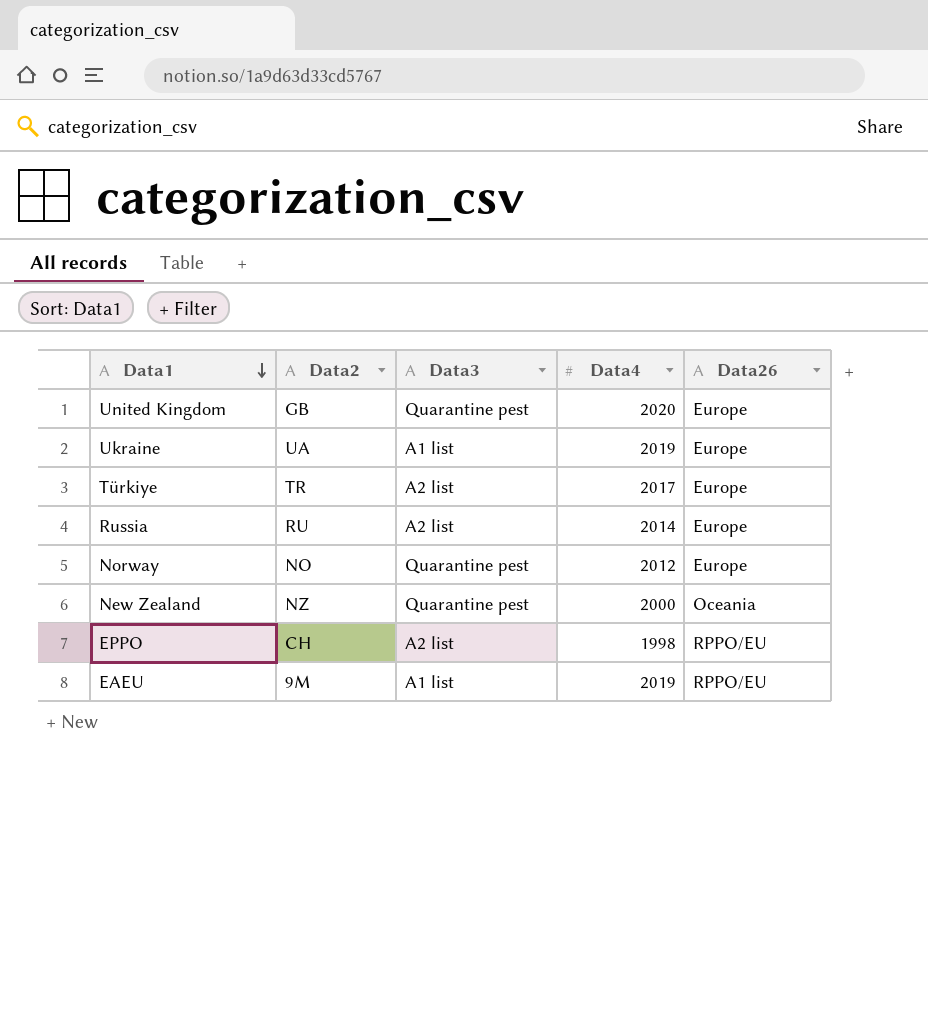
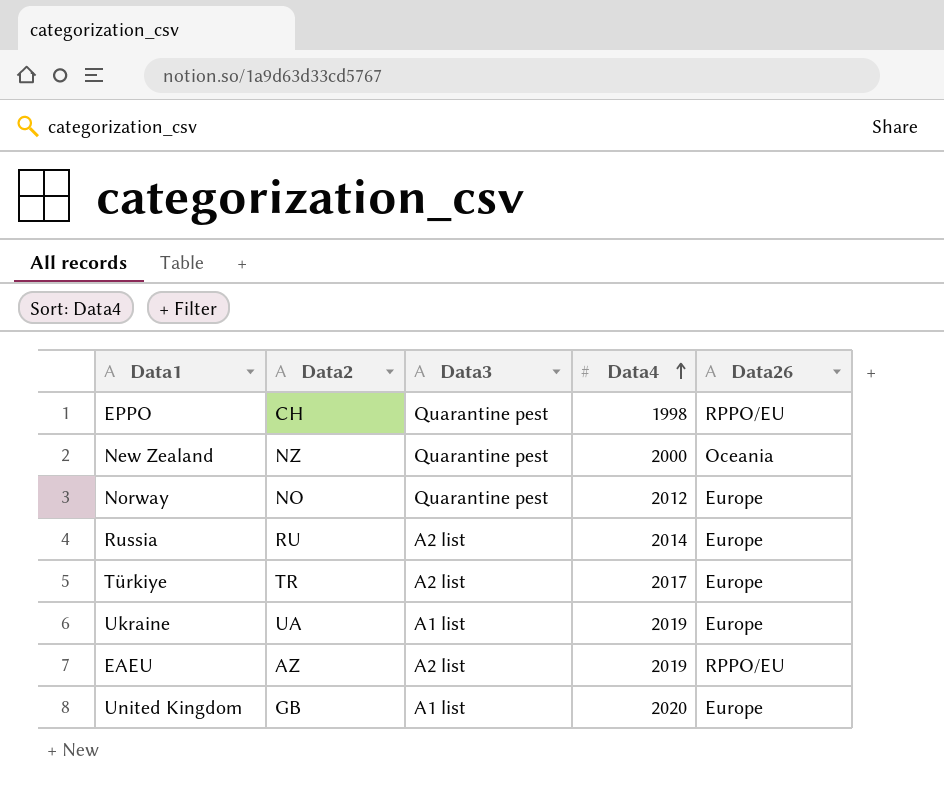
row order: Data1 descending -> Data4 ascending
EPPO | Data3: A2 list -> Quarantine pest
EAEU | Data2: 9M -> AZ
EAEU | Data3: A1 list -> A2 list
United Kingdom | Data3: Quarantine pest -> A1 list

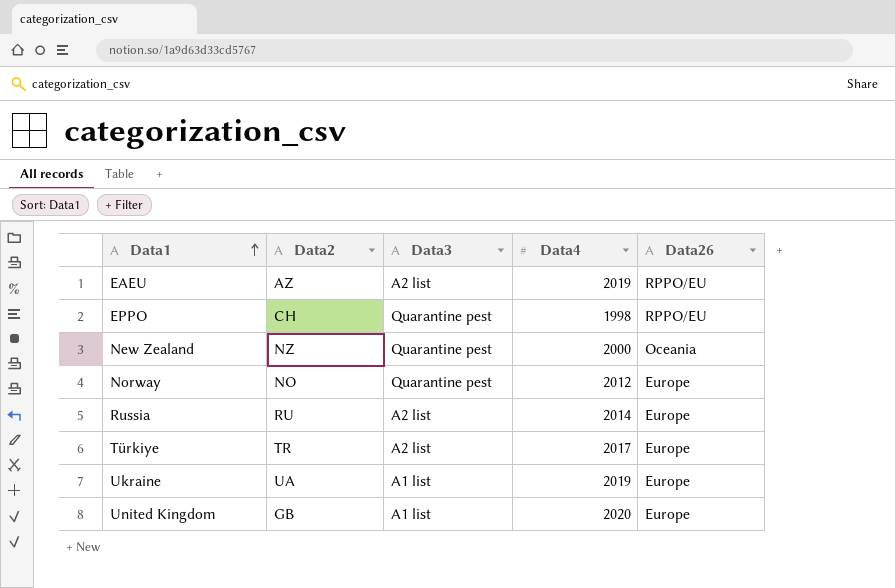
row order: Data4 ascending -> Data1 ascending

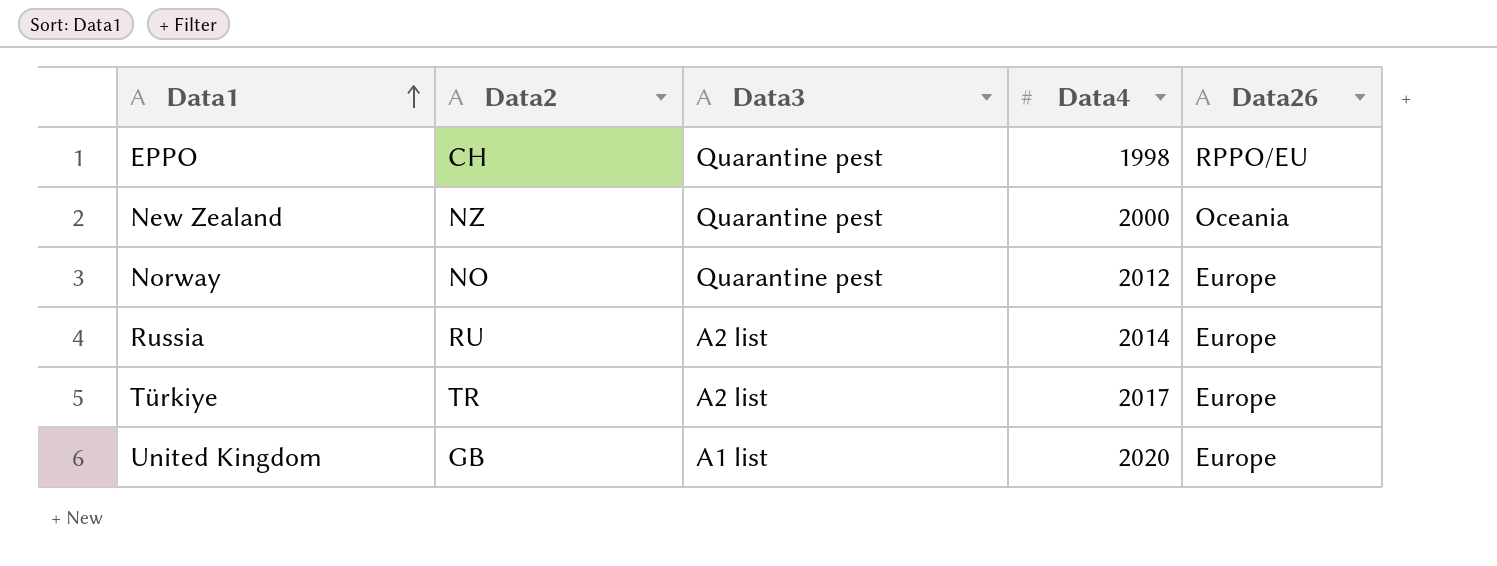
row EAEU: AZ | A2 list | 2019 | RPPO/EU -> none
row Ukraine: UA | A1 list | 2019 | Europe -> none

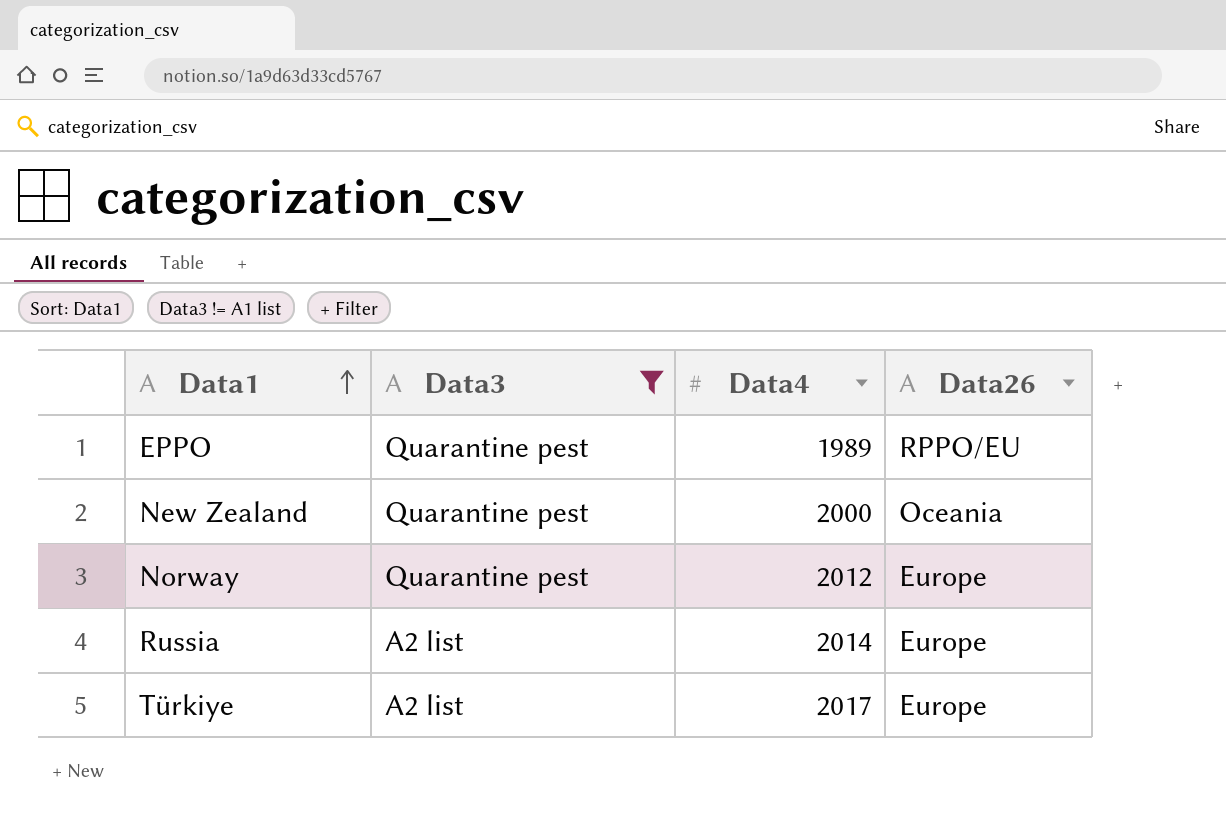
filter: none -> Data3 != A1 list
column Data2 | position: 2 -> none
EPPO | Data4: 1998 -> 1989

